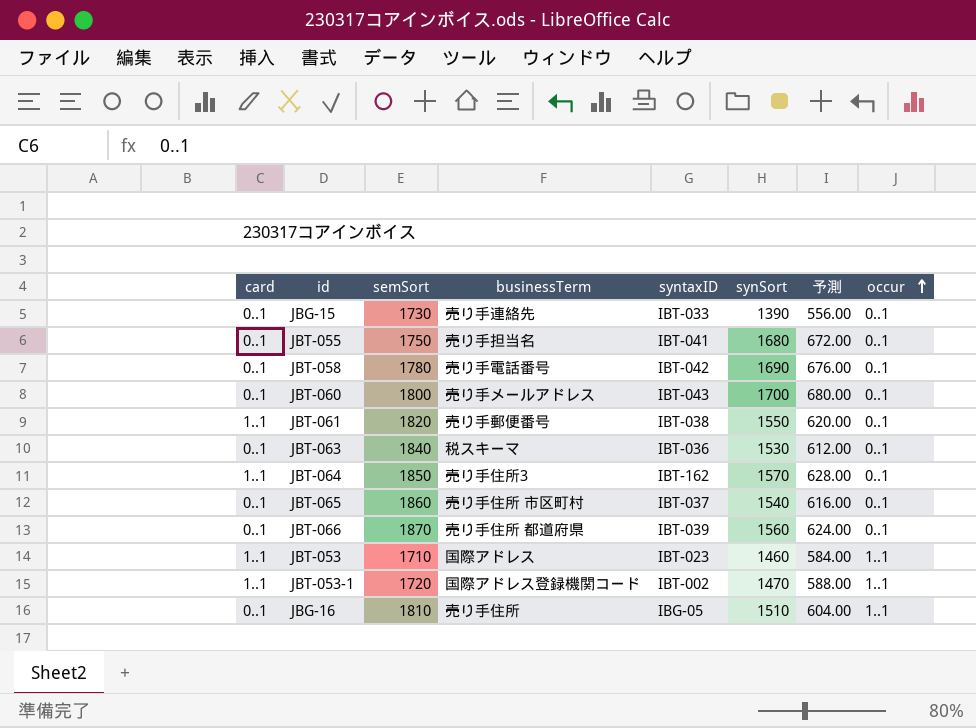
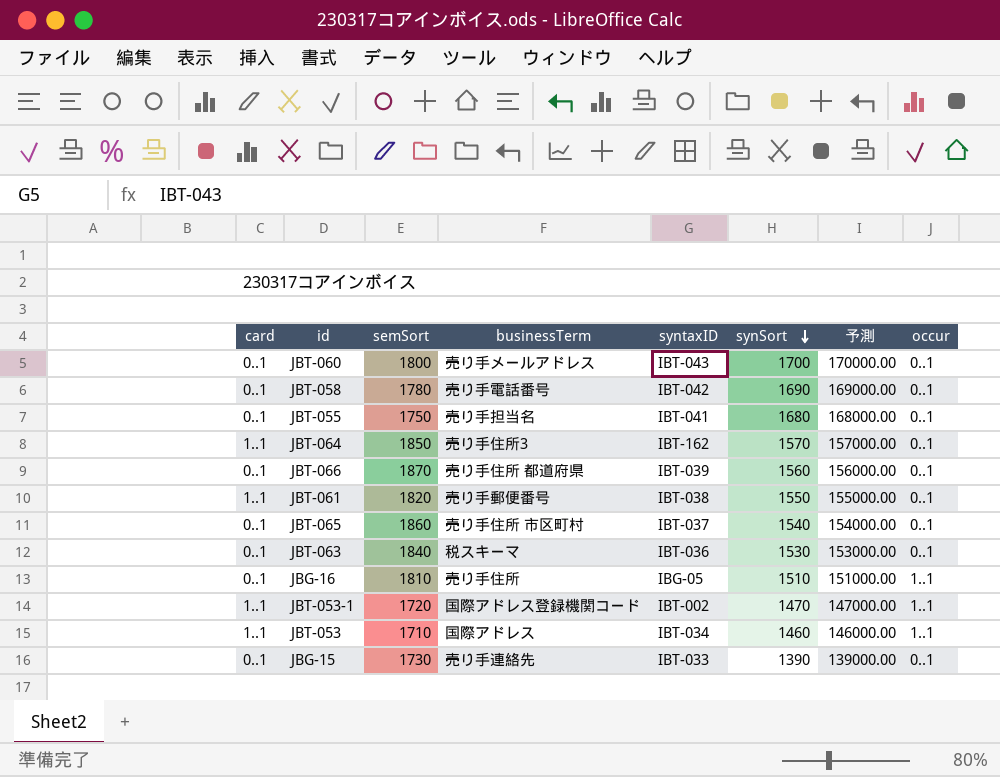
row order: occur ascending -> synSort descending
column 予測 | formula: [synSort] * 0.4 -> [synSort] * 100
JBT-053 | syntaxID: IBT-023 -> IBT-034

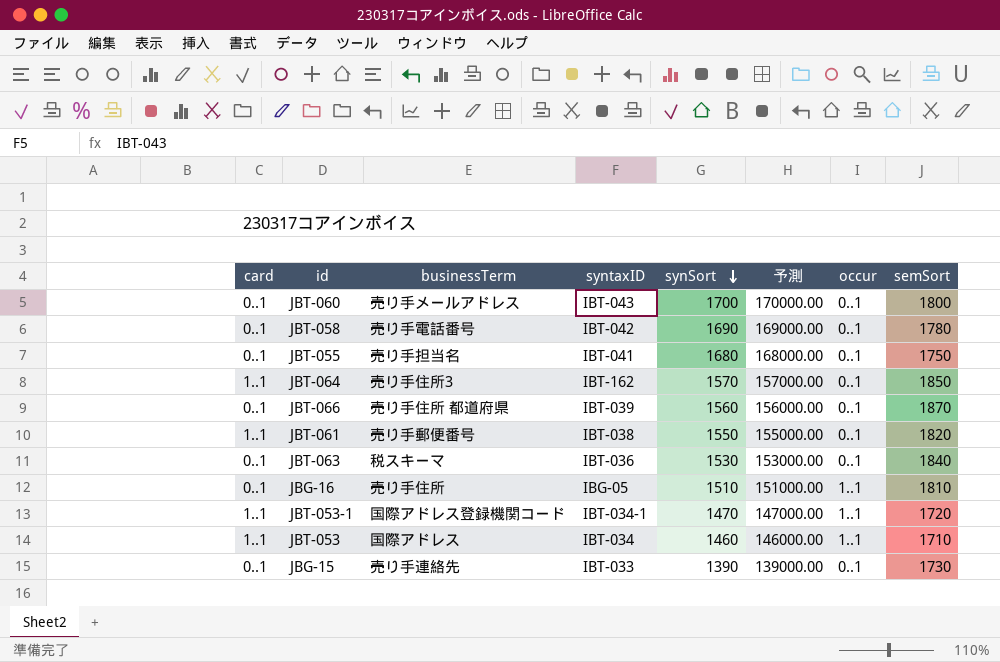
column semSort | position: 3 -> 8
row JBT-065: 0..1 | 1860 | 売り手住所 市区町村 | IBT-037 | 1540 | 154000.00 | 0..1 -> none
JBT-053-1 | syntaxID: IBT-002 -> IBT-034-1

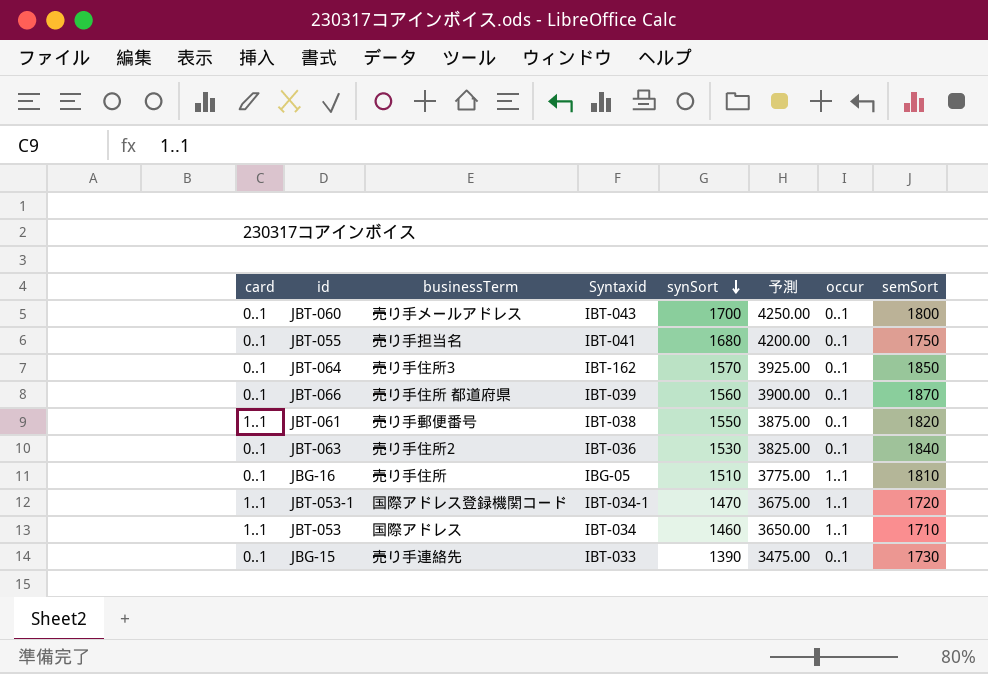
column name: syntaxID -> Syntaxid
column 予測 | formula: [synSort] * 100 -> [synSort] * 2.5
row JBT-058: 0..1 | 売り手電話番号 | IBT-042 | 1690 | 169000.00 | 0..1 | 1780 -> none
JBT-064 | card: 1..1 -> 0..1
JBT-063 | businessTerm: 税スキーマ -> 売り手住所2

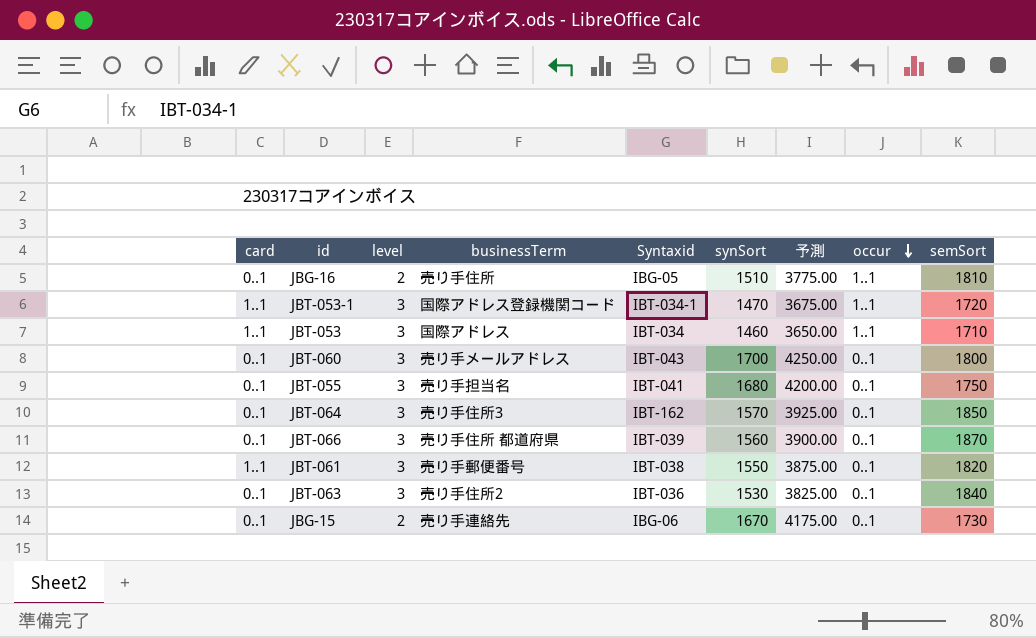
row order: synSort descending -> occur descending
column level | position: none -> 3
JBG-15 | Syntaxid: IBT-033 -> IBG-06
JBG-15 | synSort: 1390 -> 1670
JBG-15 | 予測: 3475.00 -> 4175.00

